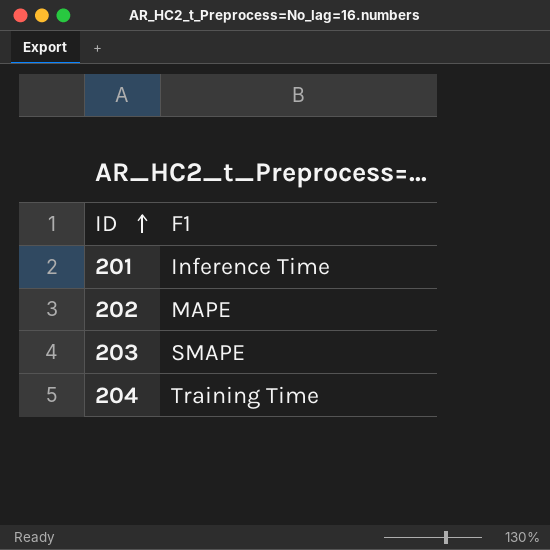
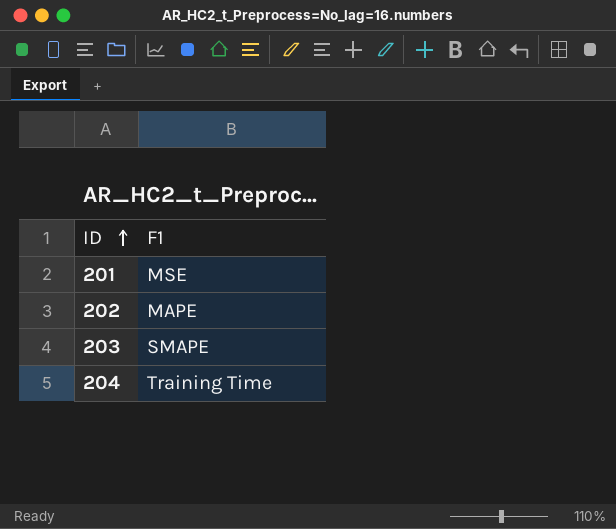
201 | F1: Inference Time -> MSE

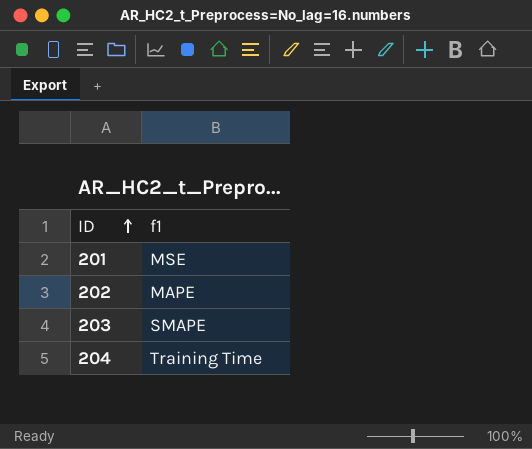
column name: F1 -> f1

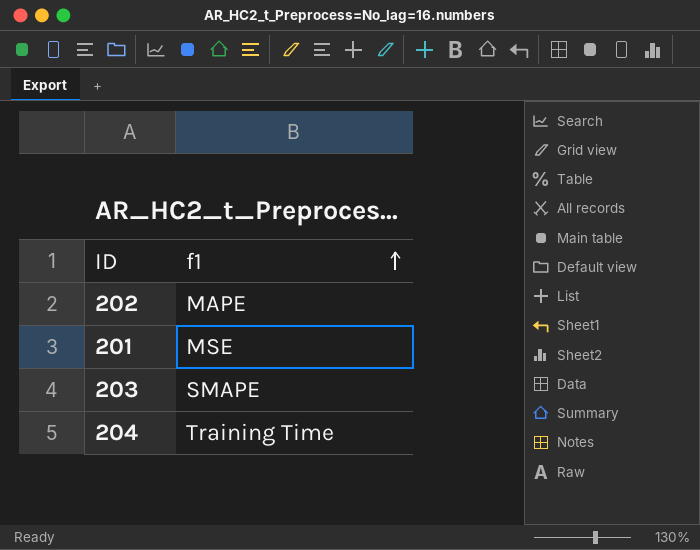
row order: ID ascending -> f1 ascending

